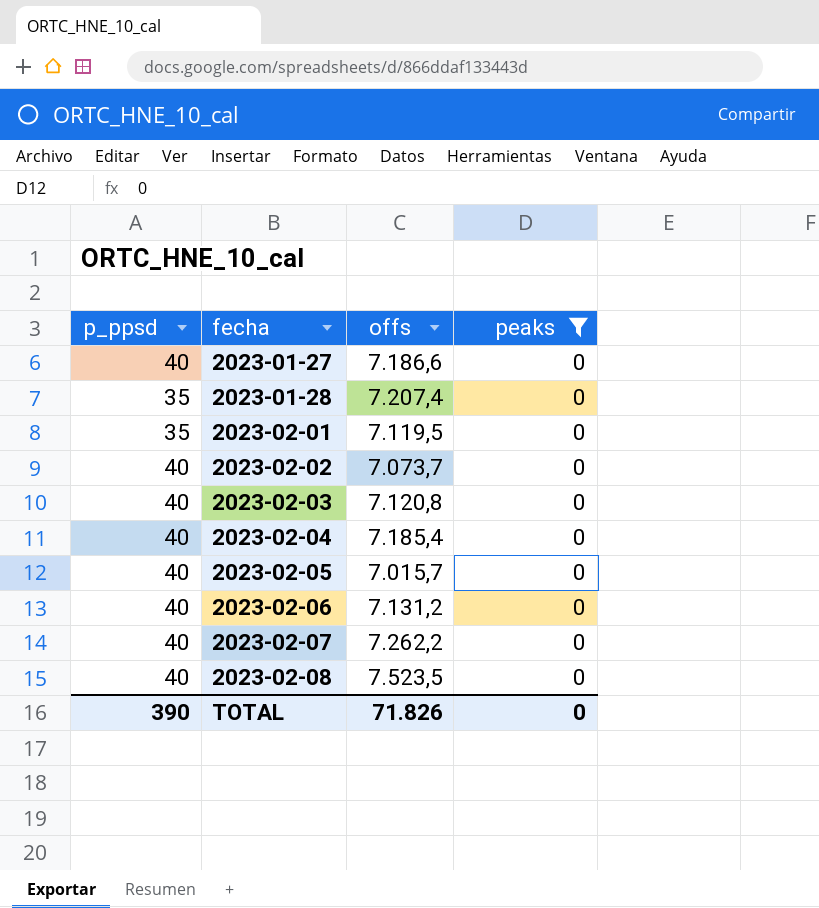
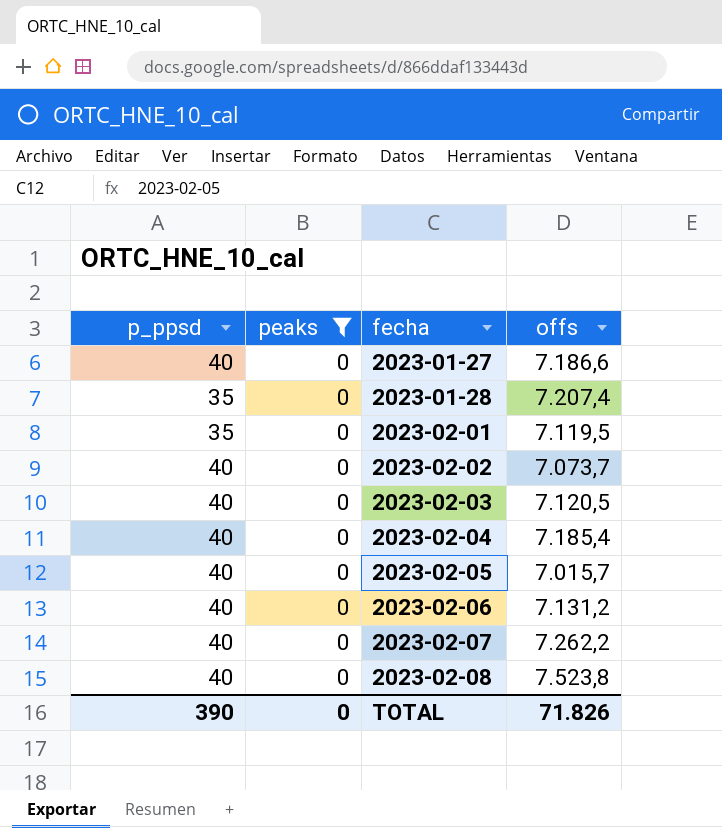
column peaks | position: 4 -> 2
2023-02-03 | offs: 7.120,8 -> 7.120,5
2023-02-08 | offs: 7.523,5 -> 7.523,8

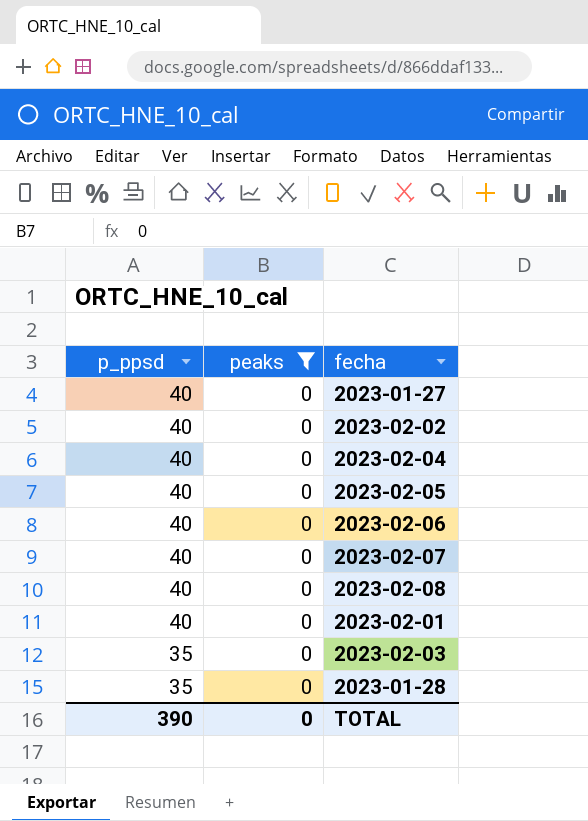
row order: fecha ascending -> p_ppsd descending
column offs | position: 4 -> none
2023-02-01 | p_ppsd: 35 -> 40
2023-02-03 | p_ppsd: 40 -> 35

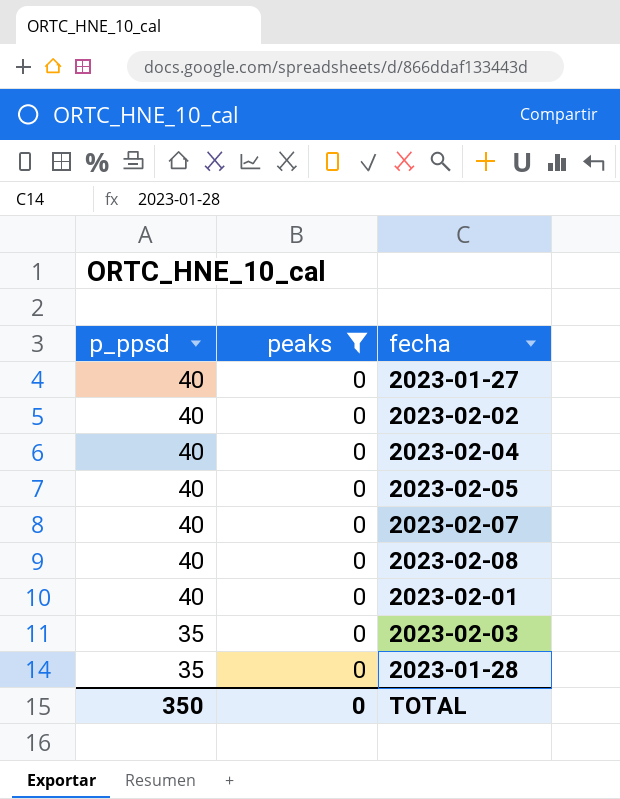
row 2023-02-06: 40 | 0 -> none
TOTAL | p_ppsd: 390 -> 350

